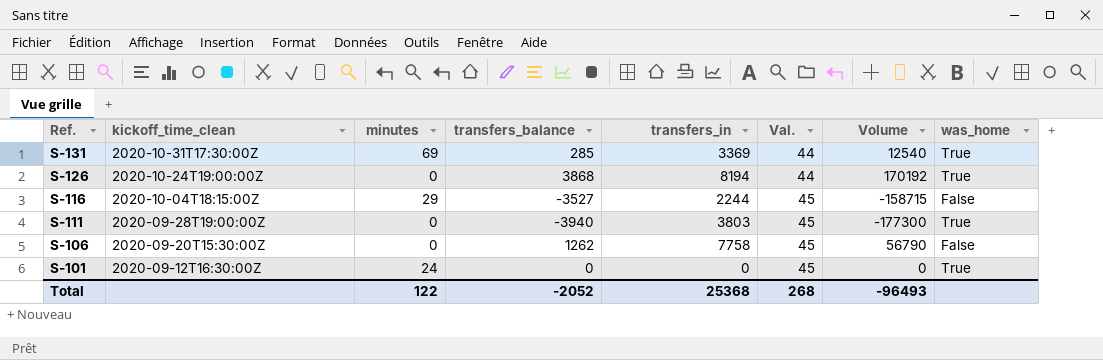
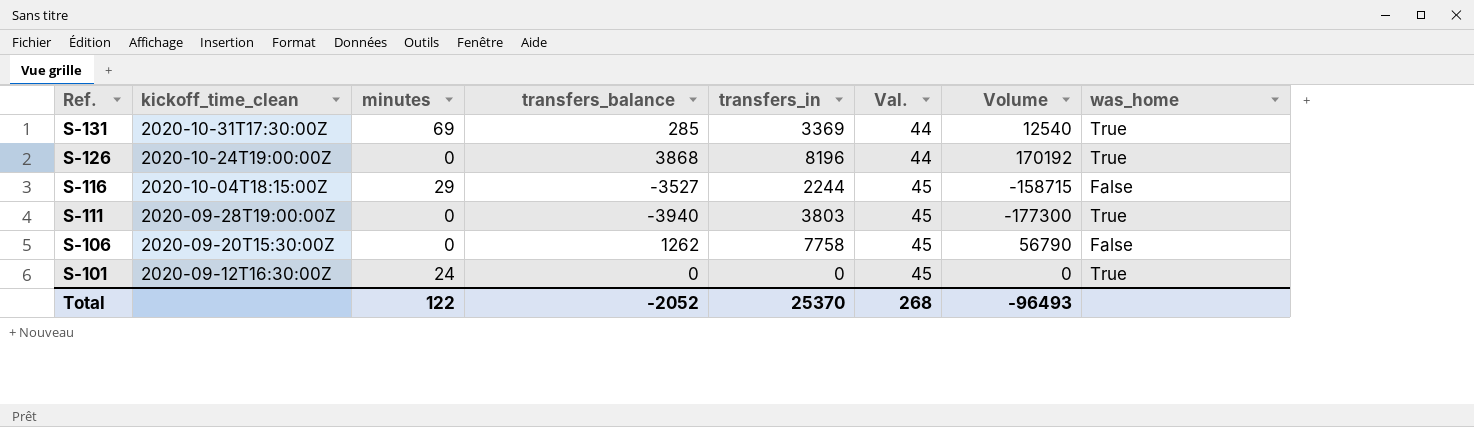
S-126 | transfers_in: 8194 -> 8196
Total | transfers_in: 25368 -> 25370

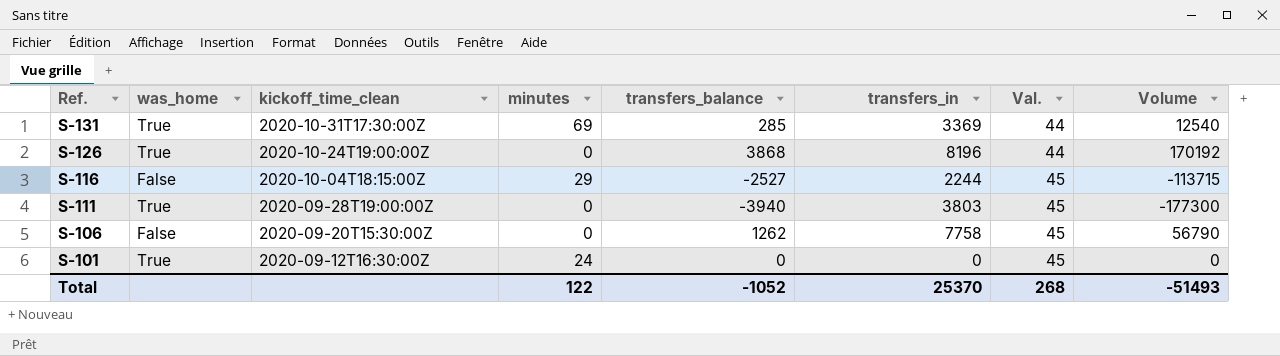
column was_home | position: 8 -> 2
S-116 | transfers_balance: -3527 -> -2527
S-116 | Volume: -158715 -> -113715
Total | transfers_balance: -2052 -> -1052
Total | Volume: -96493 -> -51493

